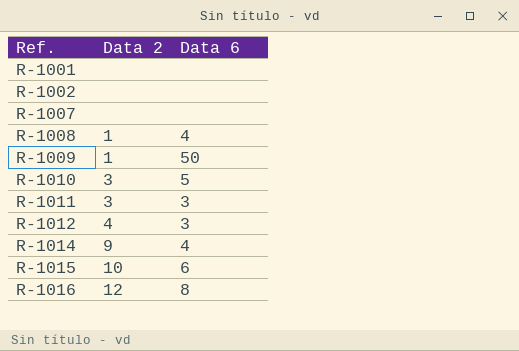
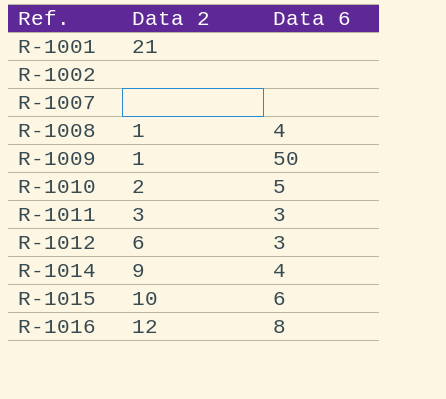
R-1001 | Data 2: none -> 21
R-1010 | Data 2: 3 -> 2
R-1012 | Data 2: 4 -> 6

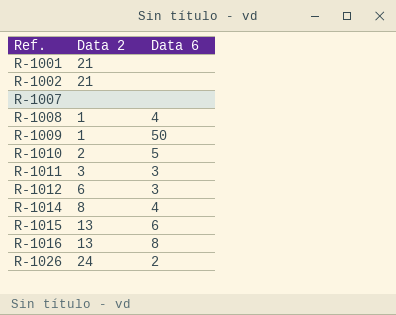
R-1002 | Data 2: none -> 21
R-1014 | Data 2: 9 -> 8
R-1015 | Data 2: 10 -> 13
R-1016 | Data 2: 12 -> 13
row R-1026: none -> 24 | 2

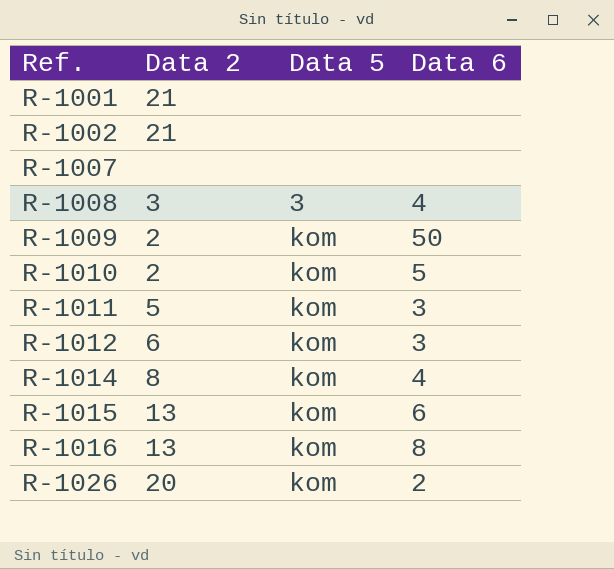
column Data 5 | position: none -> 3
R-1008 | Data 2: 1 -> 3
R-1009 | Data 2: 1 -> 2
R-1011 | Data 2: 3 -> 5
R-1026 | Data 2: 24 -> 20

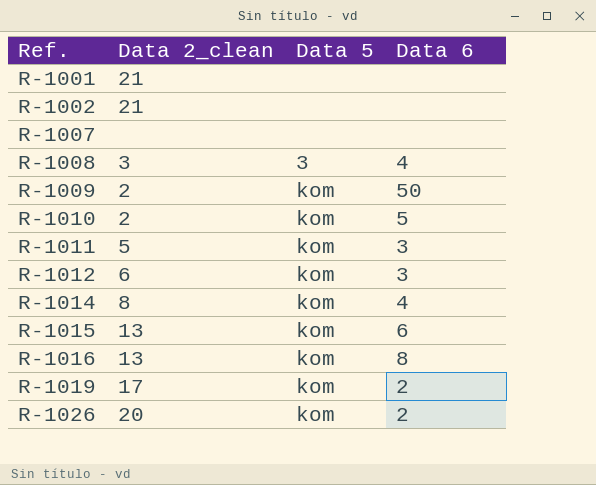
column name: Data 2 -> Data 2_clean
row R-1019: none -> 17 | kom | 2

